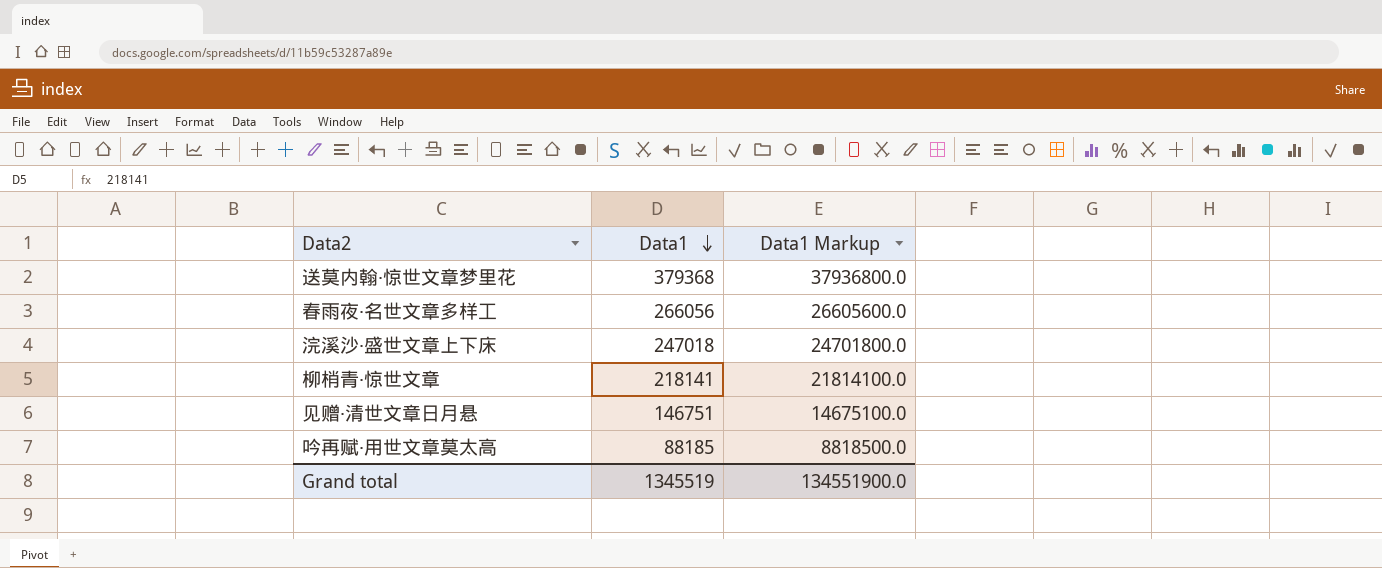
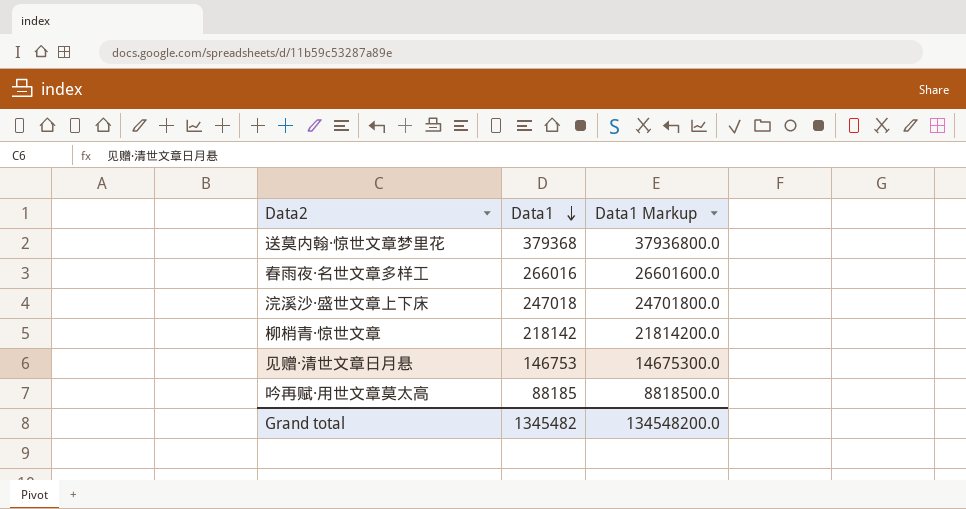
春雨夜·名世文章多样工 | Data1: 266056 -> 266016
春雨夜·名世文章多样工 | Data1 Markup: 26605600.0 -> 26601600.0
柳梢青·惊世文章 | Data1: 218141 -> 218142
柳梢青·惊世文章 | Data1 Markup: 21814100.0 -> 21814200.0
见赠·清世文章日月悬 | Data1: 146751 -> 146753
见赠·清世文章日月悬 | Data1 Markup: 14675100.0 -> 14675300.0
Grand total | Data1: 1345519 -> 1345482
Grand total | Data1 Markup: 134551900.0 -> 134548200.0

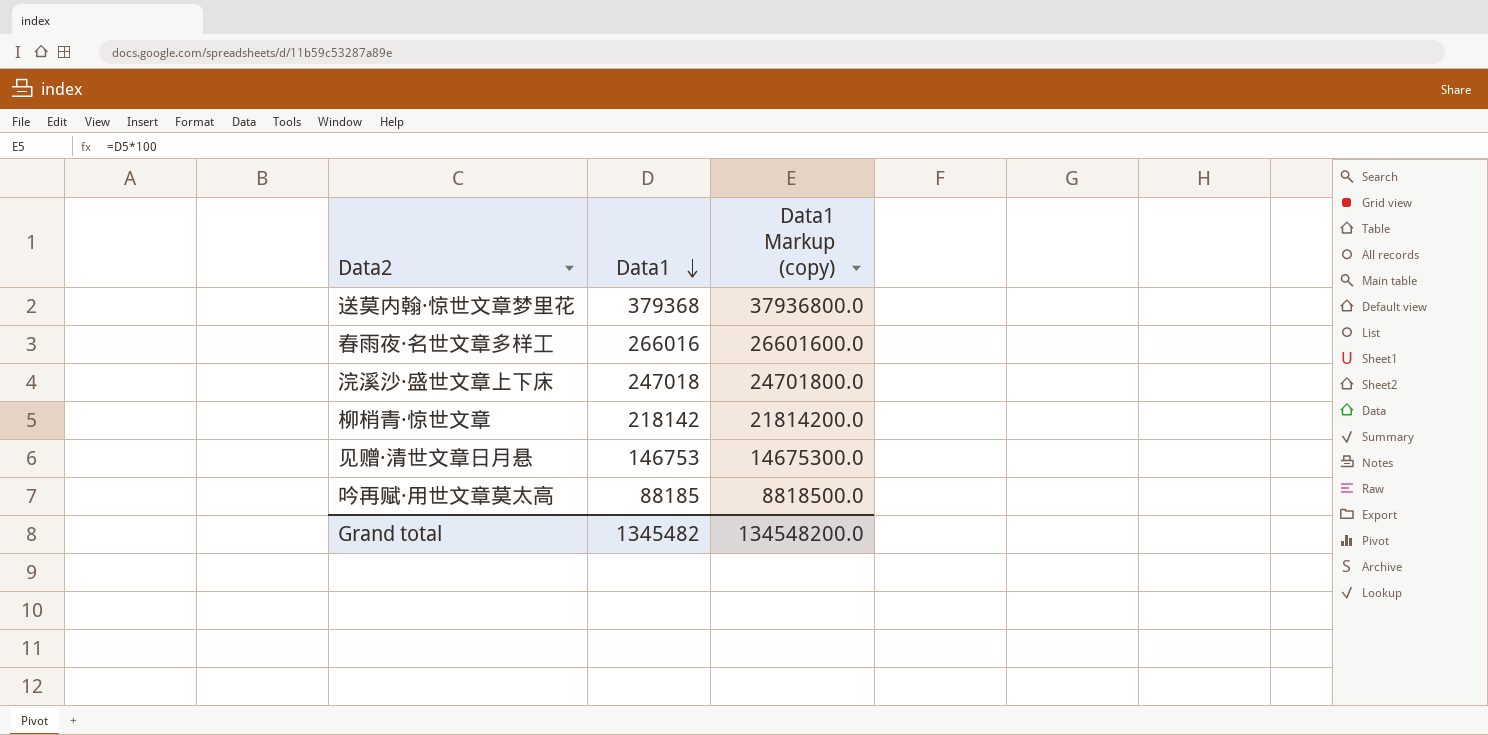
column name: Data1 Markup -> Data1 Markup (copy)

